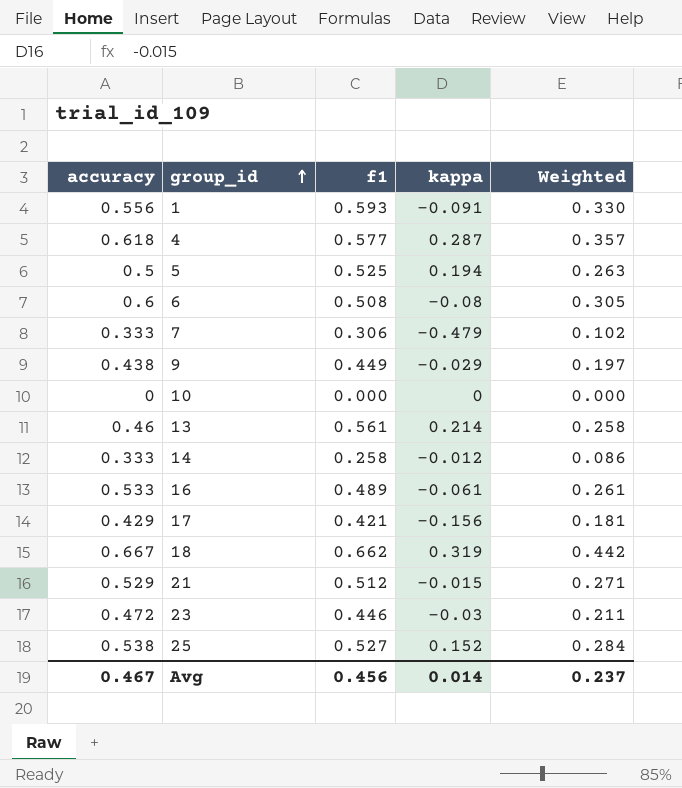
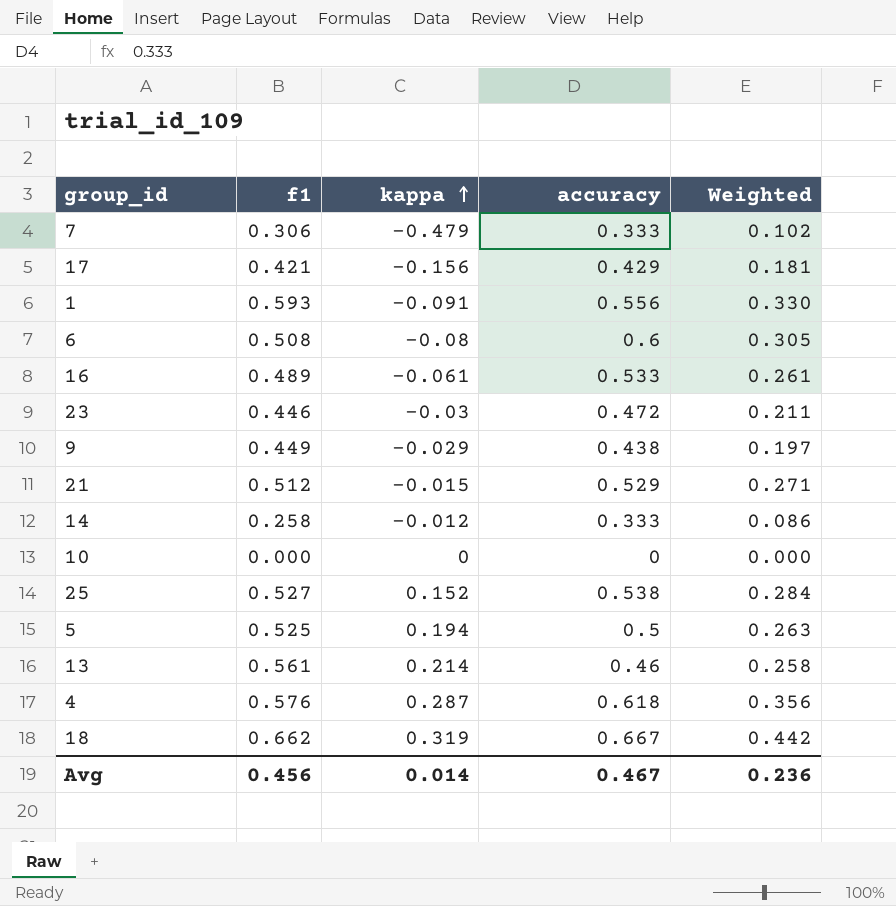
row order: group_id ascending -> kappa ascending
column accuracy | position: 1 -> 4
4 | f1: 0.577 -> 0.576
4 | Weighted: 0.357 -> 0.356
Avg | Weighted: 0.237 -> 0.236

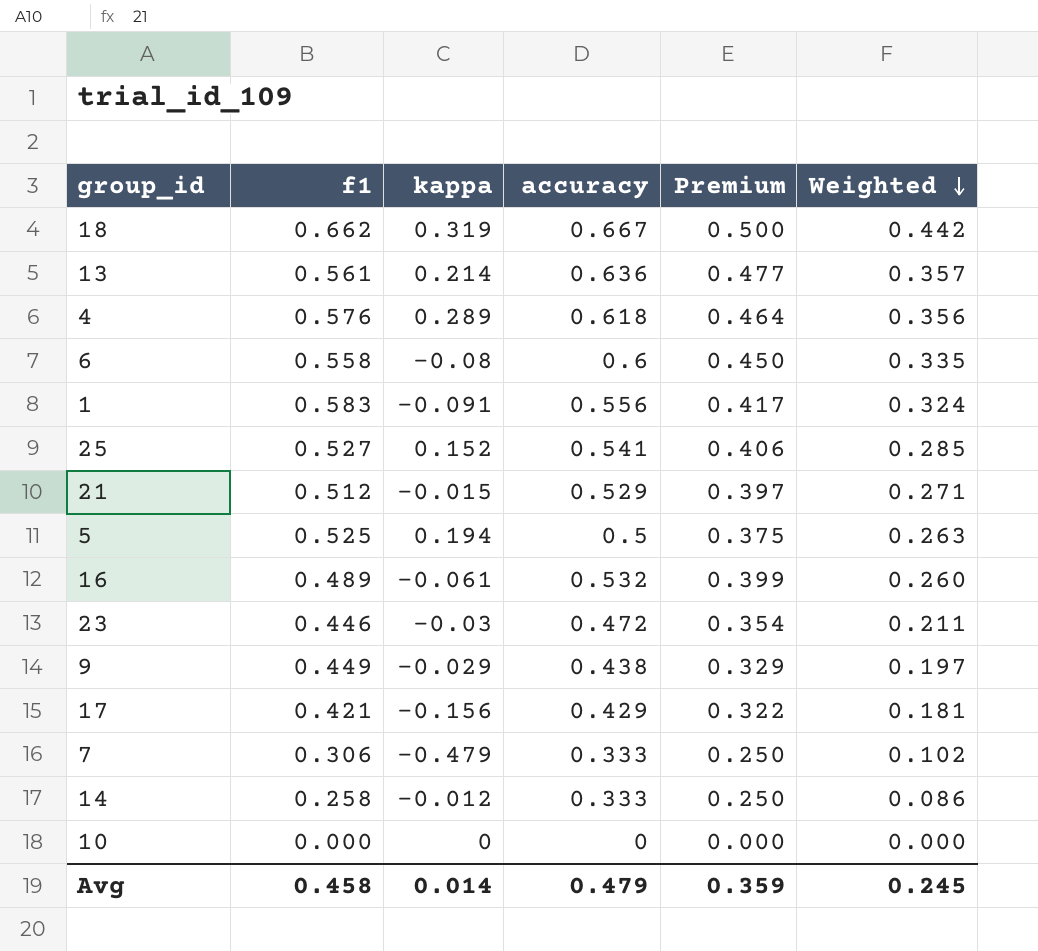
row order: kappa ascending -> Weighted descending
column Premium | formula: none -> [accuracy] * 0.75
13 | accuracy: 0.46 -> 0.636
13 | Weighted: 0.258 -> 0.357
4 | kappa: 0.287 -> 0.289
6 | f1: 0.508 -> 0.558
6 | Weighted: 0.305 -> 0.335
1 | f1: 0.593 -> 0.583
1 | Weighted: 0.330 -> 0.324
25 | accuracy: 0.538 -> 0.541
25 | Weighted: 0.284 -> 0.285
16 | accuracy: 0.533 -> 0.532
16 | Weighted: 0.261 -> 0.260
Avg | f1: 0.456 -> 0.458
Avg | accuracy: 0.467 -> 0.479
Avg | Weighted: 0.236 -> 0.245

